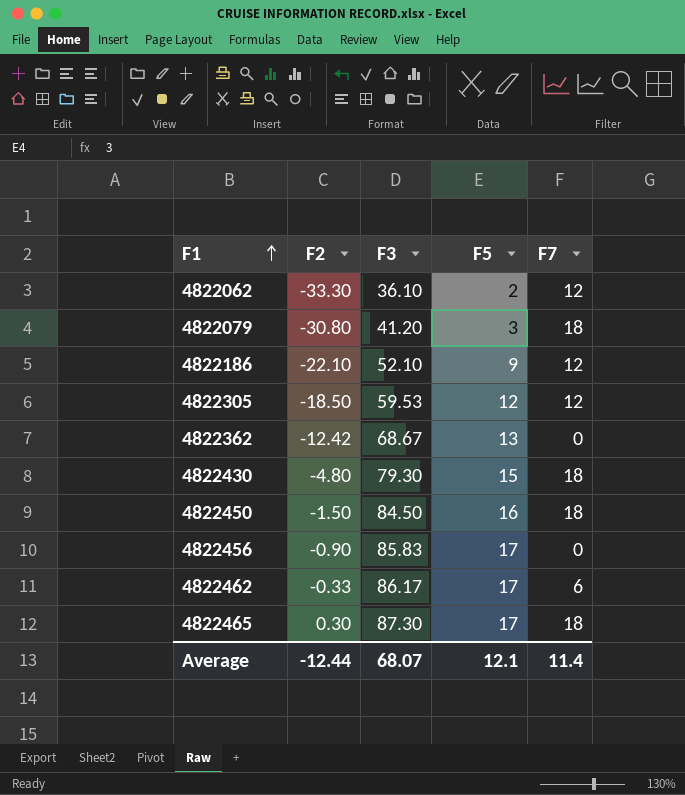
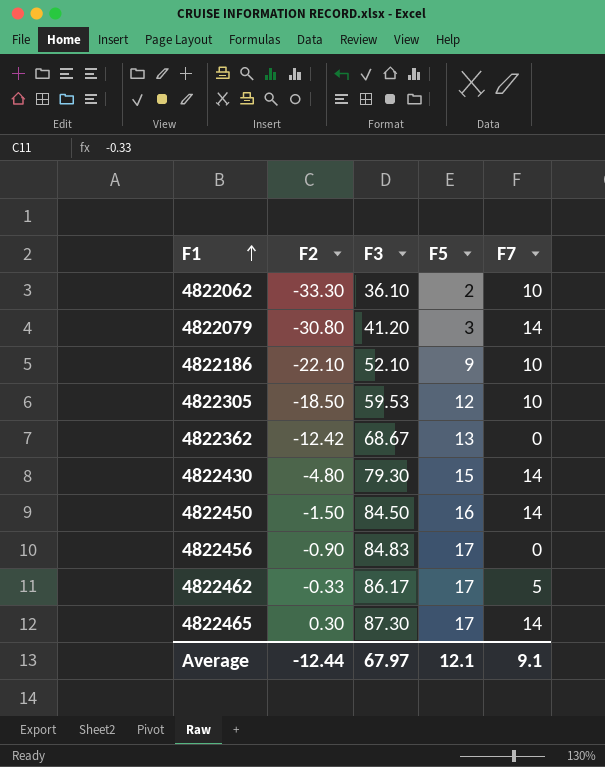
4822062 | F7: 12 -> 10
4822079 | F7: 18 -> 14
4822186 | F7: 12 -> 10
4822305 | F7: 12 -> 10
4822430 | F7: 18 -> 14
4822450 | F7: 18 -> 14
4822456 | F3: 85.83 -> 84.83
4822462 | F7: 6 -> 5
4822465 | F7: 18 -> 14
Average | F3: 68.07 -> 67.97
Average | F7: 11.4 -> 9.1

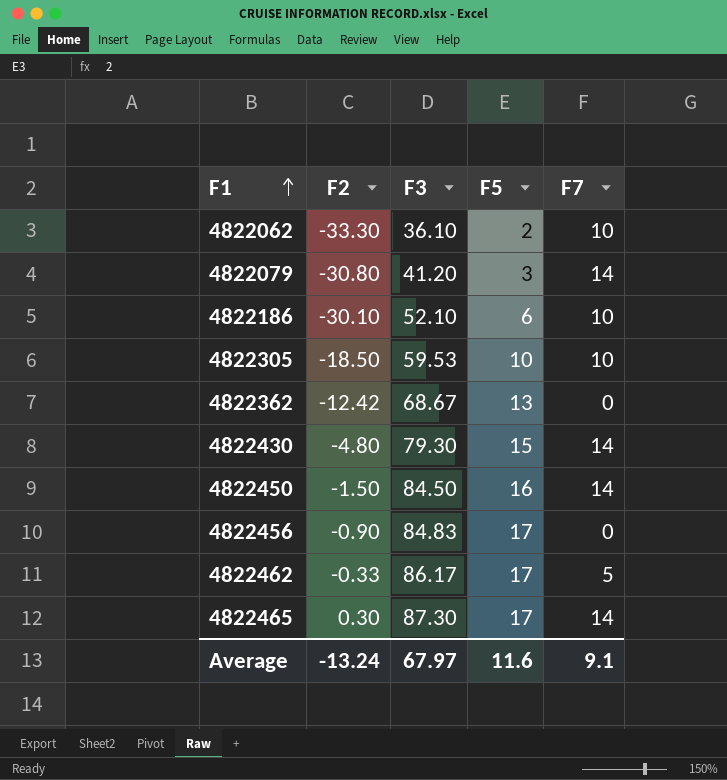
4822186 | F2: -22.10 -> -30.10
4822186 | F5: 9 -> 6
4822305 | F5: 12 -> 10
Average | F2: -12.44 -> -13.24
Average | F5: 12.1 -> 11.6

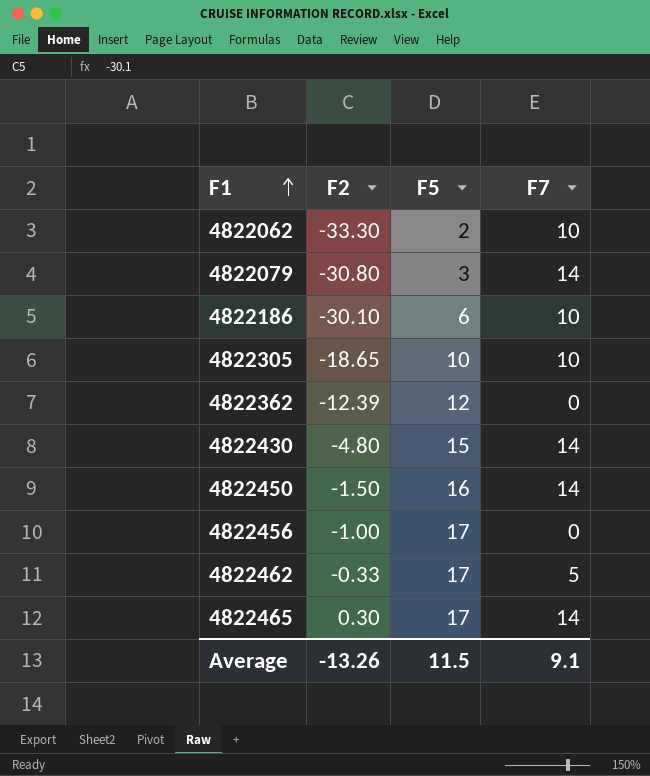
column F3 | position: 3 -> none
4822305 | F2: -18.50 -> -18.65
4822362 | F2: -12.42 -> -12.39
4822362 | F5: 13 -> 12
4822456 | F2: -0.90 -> -1.00
Average | F2: -13.24 -> -13.26
Average | F5: 11.6 -> 11.5

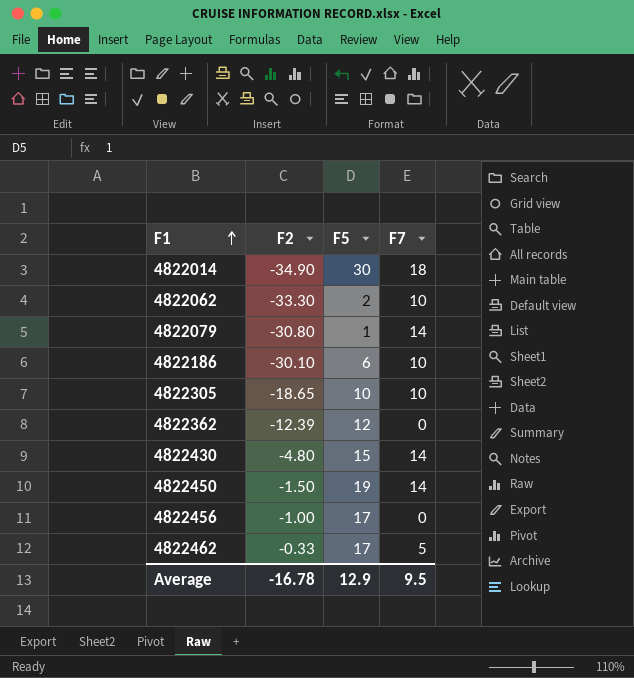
row 4822465: 0.30 | 17 | 14 -> none
row 4822014: none -> -34.90 | 30 | 18
4822079 | F5: 3 -> 1
4822450 | F5: 16 -> 19
Average | F2: -13.26 -> -16.78
Average | F5: 11.5 -> 12.9
Average | F7: 9.1 -> 9.5

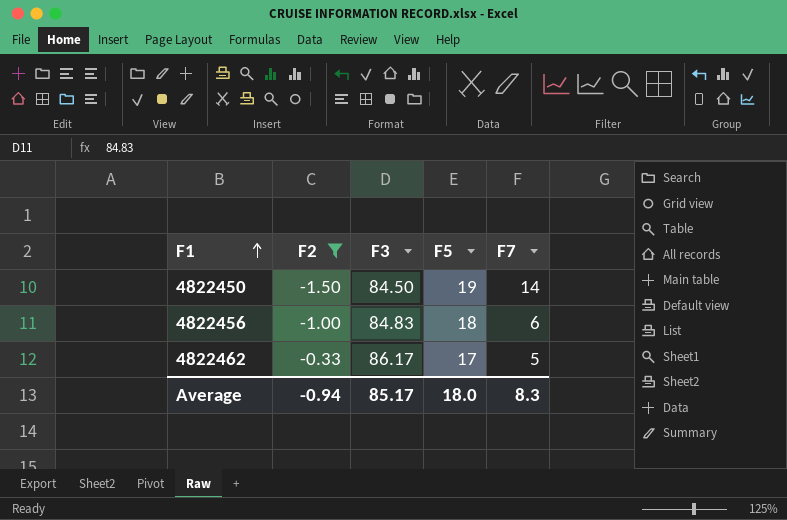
filter: none -> F2 >= -1.50
column F3 | position: none -> 3
4822456 | F5: 17 -> 18
4822456 | F7: 0 -> 6
Average | F2: -16.78 -> -0.94
Average | F5: 12.9 -> 18.0
Average | F7: 9.5 -> 8.3

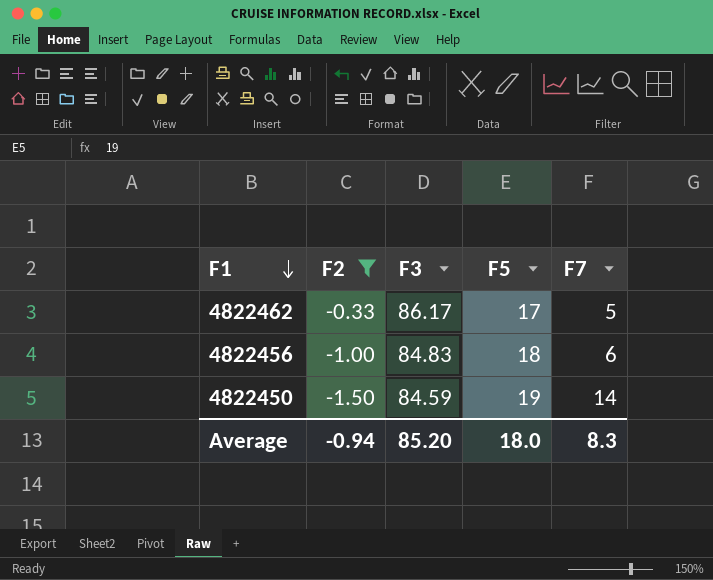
row order: F1 ascending -> F1 descending
4822450 | F3: 84.50 -> 84.59
Average | F3: 85.17 -> 85.20

